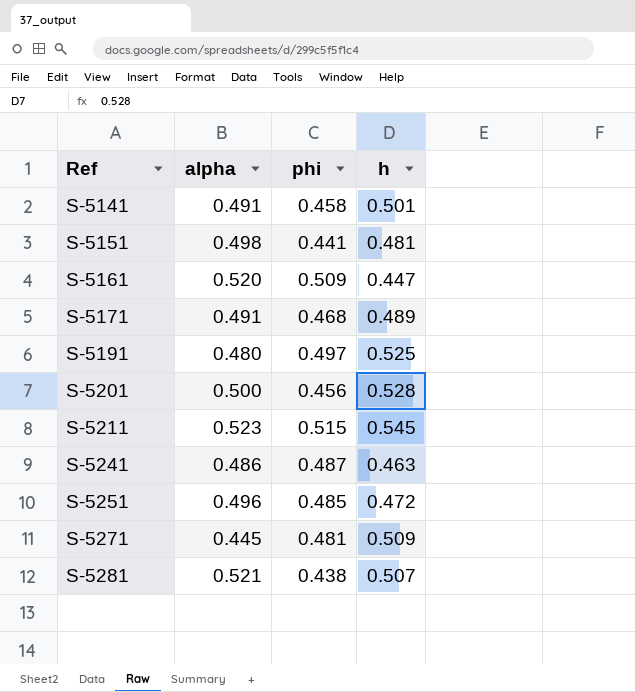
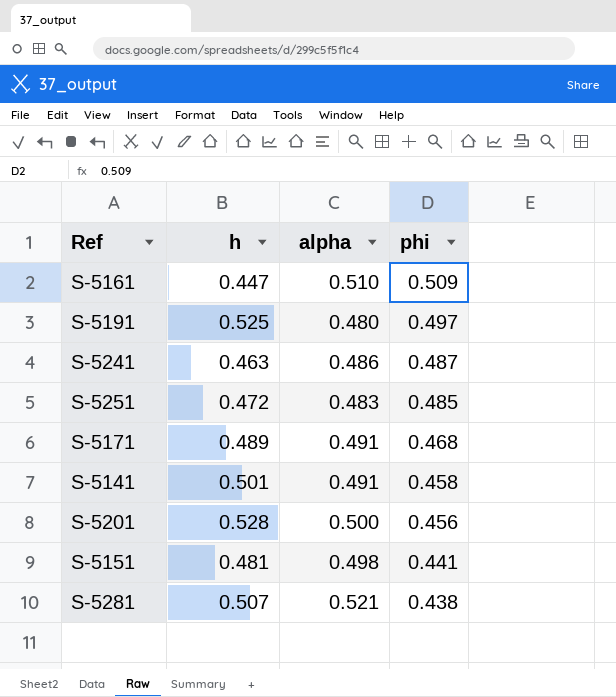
row order: Ref ascending -> phi descending
column h | position: 4 -> 2
row S-5211: 0.523 | 0.515 | 0.545 -> none
row S-5271: 0.445 | 0.481 | 0.509 -> none
S-5161 | alpha: 0.520 -> 0.510
S-5251 | alpha: 0.496 -> 0.483

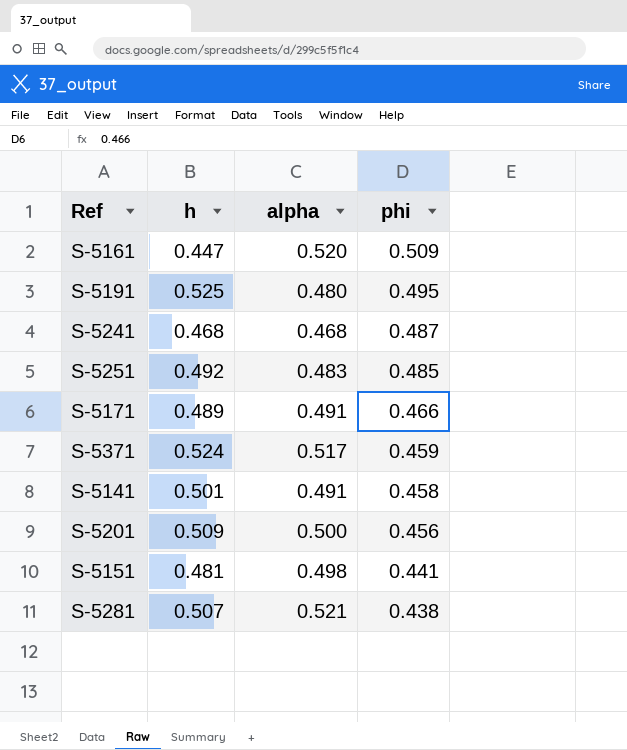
S-5161 | alpha: 0.510 -> 0.520
S-5191 | phi: 0.497 -> 0.495
S-5241 | h: 0.463 -> 0.468
S-5241 | alpha: 0.486 -> 0.468
S-5251 | h: 0.472 -> 0.492
S-5171 | phi: 0.468 -> 0.466
row S-5371: none -> 0.524 | 0.517 | 0.459
S-5201 | h: 0.528 -> 0.509

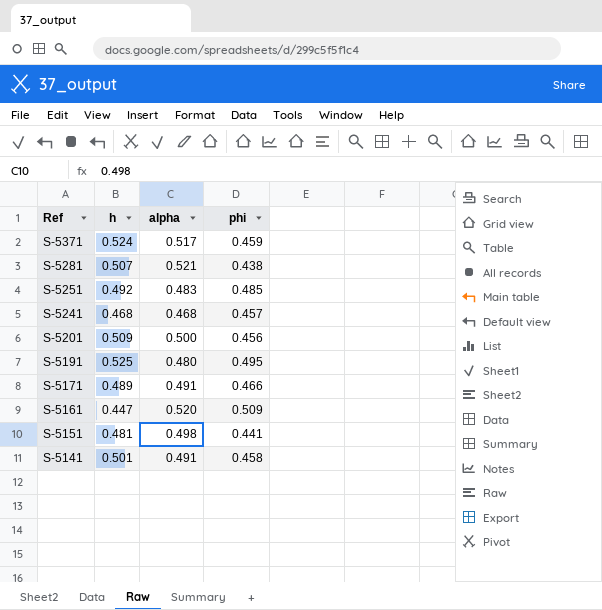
row order: phi descending -> Ref descending
S-5241 | phi: 0.487 -> 0.457

